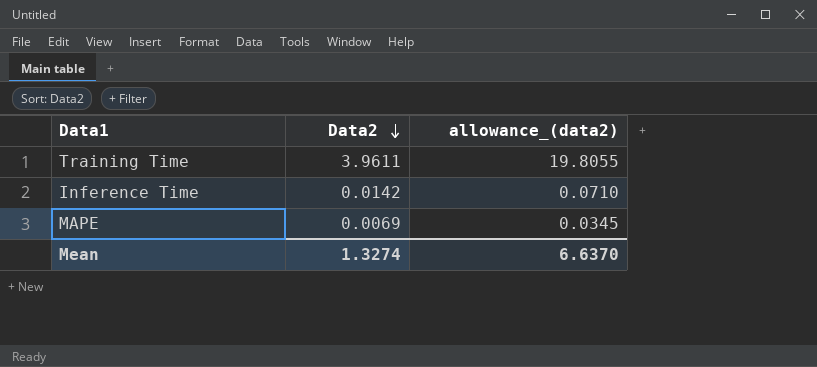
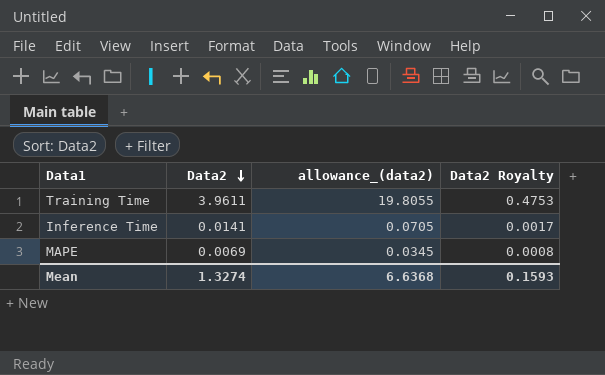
column Data2 Royalty | formula: none -> [Data2] * 0.12
Inference Time | Data2: 0.0142 -> 0.0141
Inference Time | allowance_(data2): 0.0710 -> 0.0705
Mean | allowance_(data2): 6.6370 -> 6.6368

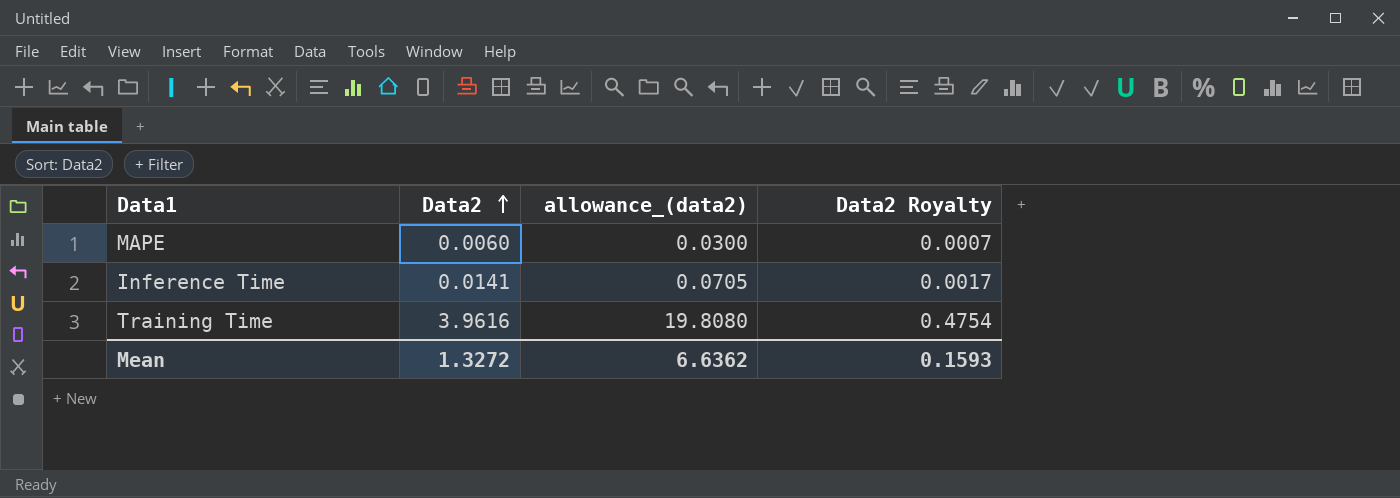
row order: Data2 descending -> Data2 ascending
MAPE | Data2: 0.0069 -> 0.0060
MAPE | allowance_(data2): 0.0345 -> 0.0300
MAPE | Data2 Royalty: 0.0008 -> 0.0007
Training Time | Data2: 3.9611 -> 3.9616
Training Time | allowance_(data2): 19.8055 -> 19.8080
Training Time | Data2 Royalty: 0.4753 -> 0.4754
Mean | Data2: 1.3274 -> 1.3272
Mean | allowance_(data2): 6.6368 -> 6.6362

